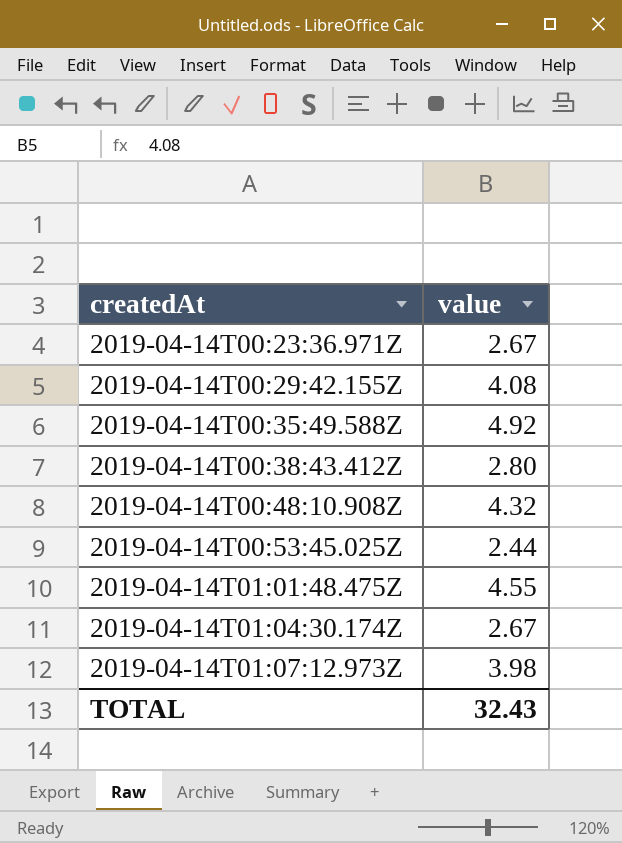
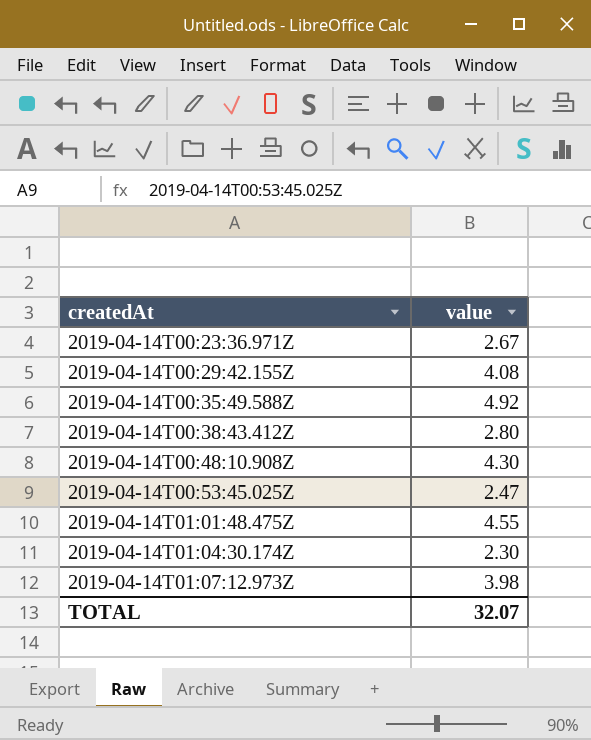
2019-04-14T00:48:10.908Z | value: 4.32 -> 4.30
2019-04-14T00:53:45.025Z | value: 2.44 -> 2.47
2019-04-14T01:04:30.174Z | value: 2.67 -> 2.30
TOTAL | value: 32.43 -> 32.07

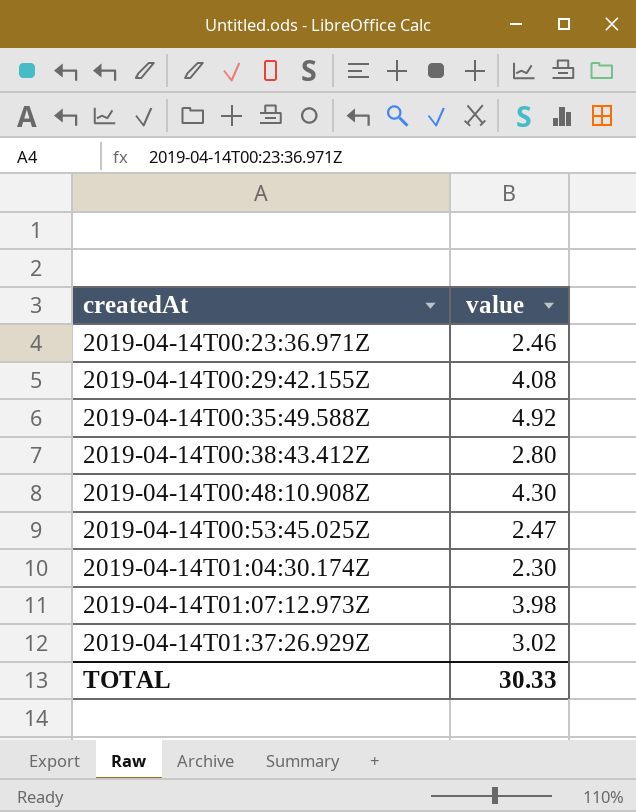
row 2019-04-14T01:01:48.475Z: 4.55 -> none
2019-04-14T00:23:36.971Z | value: 2.67 -> 2.46
row 2019-04-14T01:37:26.929Z: none -> 3.02
TOTAL | value: 32.07 -> 30.33

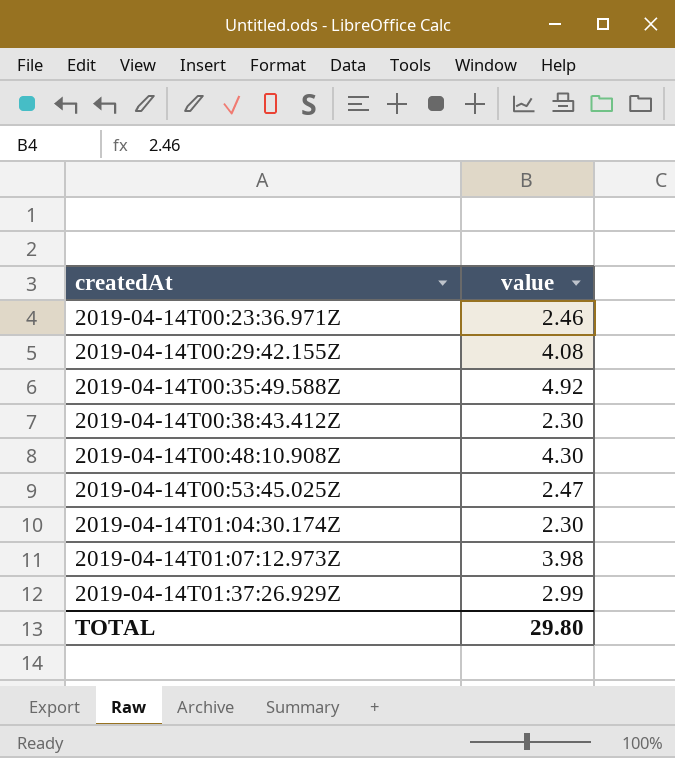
2019-04-14T00:38:43.412Z | value: 2.80 -> 2.30
2019-04-14T01:37:26.929Z | value: 3.02 -> 2.99
TOTAL | value: 30.33 -> 29.80

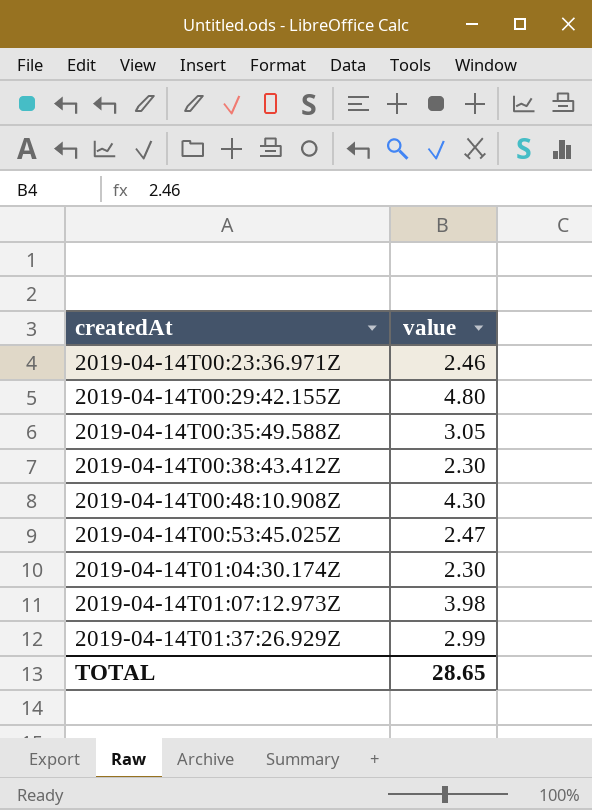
2019-04-14T00:29:42.155Z | value: 4.08 -> 4.80
2019-04-14T00:35:49.588Z | value: 4.92 -> 3.05
TOTAL | value: 29.80 -> 28.65

